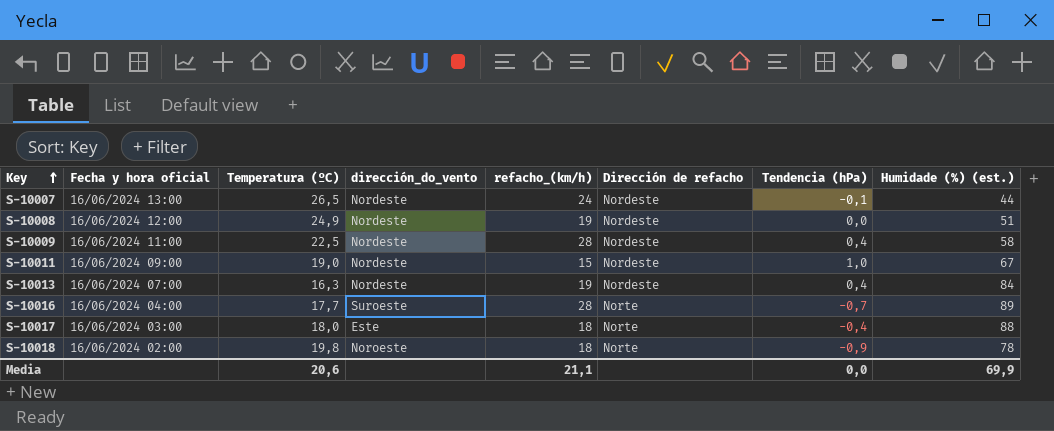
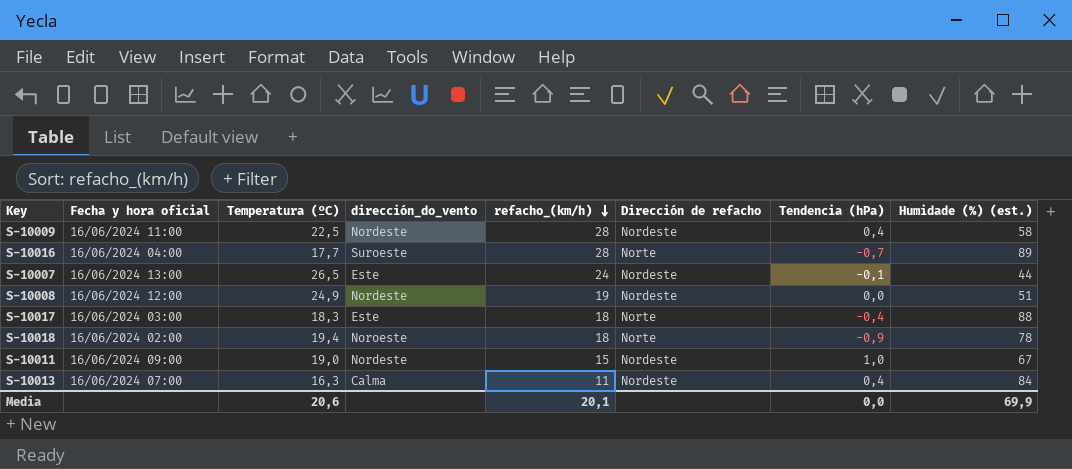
row order: Key ascending -> refacho_(km/h) descending
S-10007 | dirección_do_vento: Nordeste -> Este
S-10017 | Temperatura (ºC): 18,0 -> 18,3
S-10018 | Temperatura (ºC): 19,8 -> 19,4
S-10013 | dirección_do_vento: Nordeste -> Calma
S-10013 | refacho_(km/h): 19 -> 11
Media | refacho_(km/h): 21,1 -> 20,1

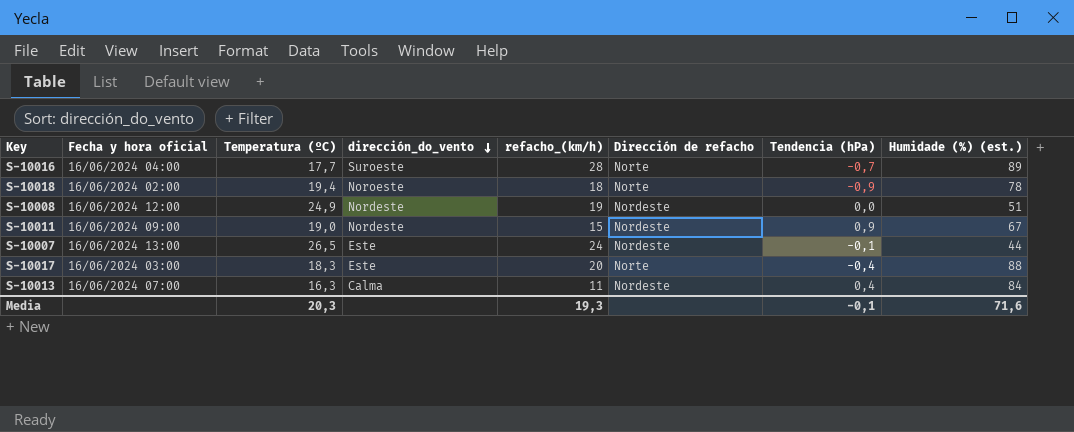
row order: refacho_(km/h) descending -> dirección_do_vento descending
row S-10009: 16/06/2024 11:00 | 22,5 | Nordeste | 28 | Nordeste | 0,4 | 58 -> none
S-10011 | Tendencia (hPa): 1,0 -> 0,9
S-10017 | refacho_(km/h): 18 -> 20
Media | Temperatura (ºC): 20,6 -> 20,3
Media | refacho_(km/h): 20,1 -> 19,3
Media | Tendencia (hPa): 0,0 -> -0,1
Media | Humidade (%) (est.): 69,9 -> 71,6

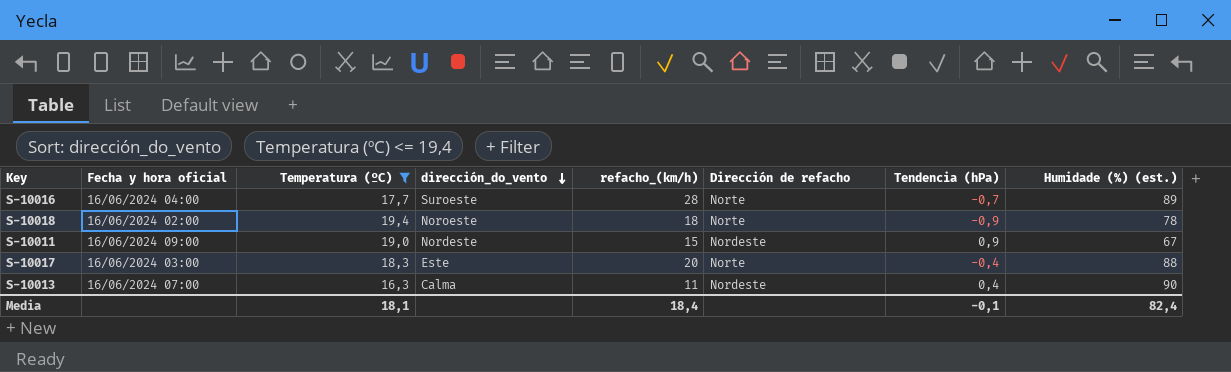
filter: none -> Temperatura (ºC) <= 19,4
S-10013 | Humidade (%) (est.): 84 -> 90
Media | Temperatura (ºC): 20,3 -> 18,1
Media | refacho_(km/h): 19,3 -> 18,4
Media | Humidade (%) (est.): 71,6 -> 82,4

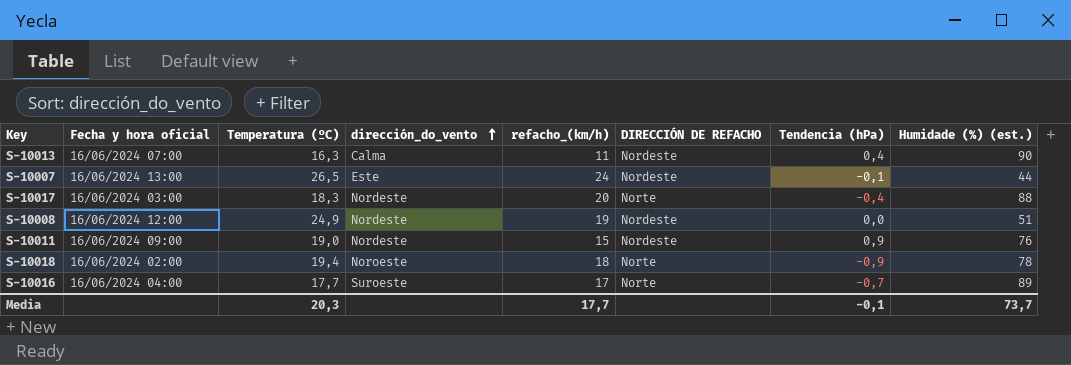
filter: Temperatura (ºC) <= 19,4 -> none
row order: dirección_do_vento descending -> dirección_do_vento ascending
column name: Dirección de refacho -> DIRECCIÓN DE REFACHO
S-10017 | dirección_do_vento: Este -> Nordeste
S-10011 | Humidade (%) (est.): 67 -> 76
S-10016 | refacho_(km/h): 28 -> 17
Media | Temperatura (ºC): 18,1 -> 20,3
Media | refacho_(km/h): 18,4 -> 17,7
Media | Humidade (%) (est.): 82,4 -> 73,7

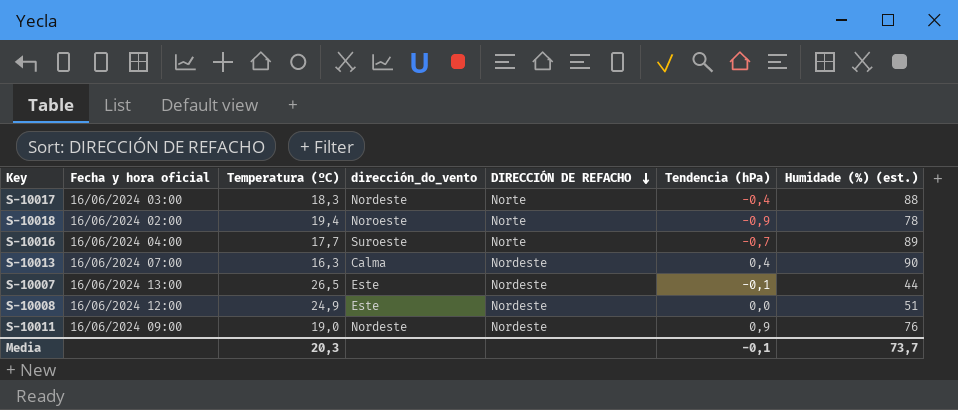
row order: dirección_do_vento ascending -> DIRECCIÓN DE REFACHO descending
column refacho_(km/h) | position: 5 -> none
S-10008 | dirección_do_vento: Nordeste -> Este

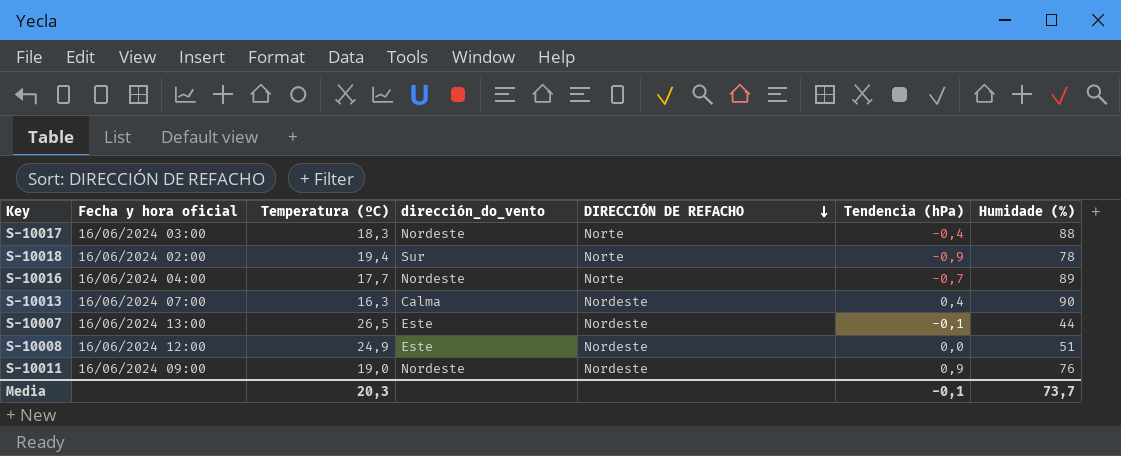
column name: Humidade (%) (est.) -> Humidade (%)
S-10018 | dirección_do_vento: Noroeste -> Sur
S-10016 | dirección_do_vento: Suroeste -> Nordeste

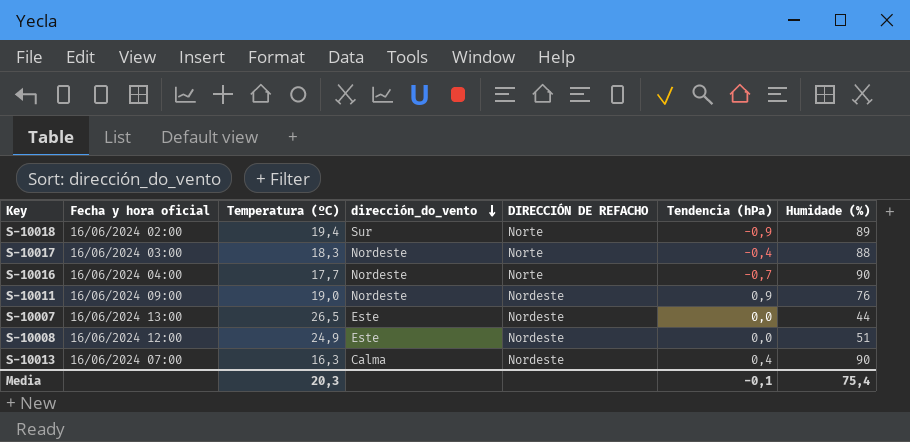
row order: DIRECCIÓN DE REFACHO descending -> dirección_do_vento descending
S-10018 | Humidade (%): 78 -> 89
S-10016 | Humidade (%): 89 -> 90
S-10007 | Tendencia (hPa): -0,1 -> 0,0
Media | Humidade (%): 73,7 -> 75,4

